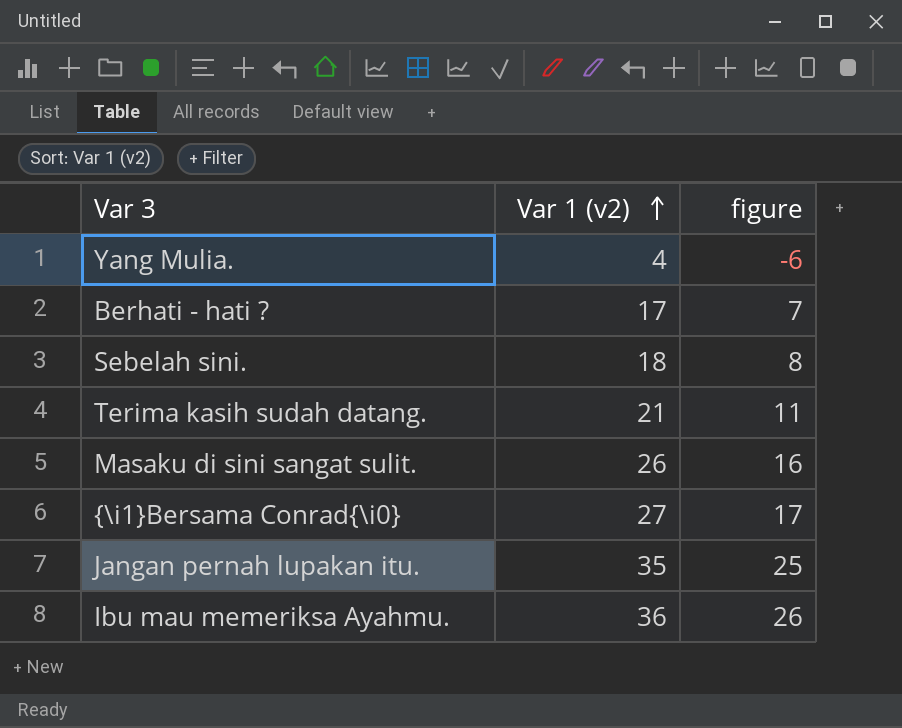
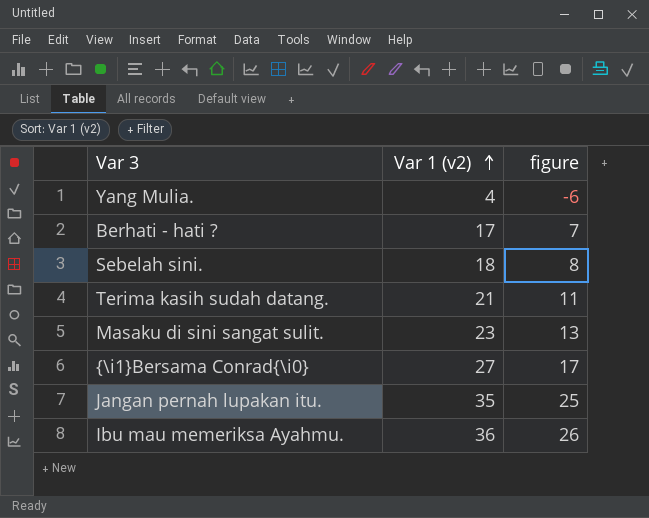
Masaku di sini sangat sulit. | Var 1 (v2): 26 -> 23
Masaku di sini sangat sulit. | figure: 16 -> 13

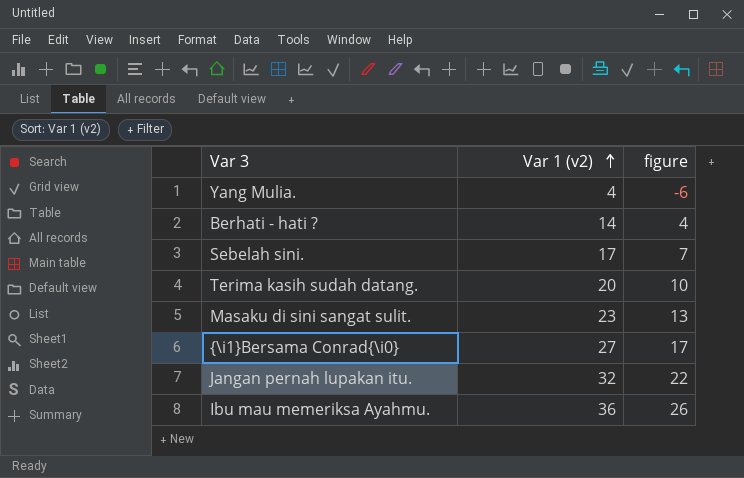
Berhati - hati ? | Var 1 (v2): 17 -> 14
Berhati - hati ? | figure: 7 -> 4
Sebelah sini. | Var 1 (v2): 18 -> 17
Sebelah sini. | figure: 8 -> 7
Terima kasih sudah datang. | Var 1 (v2): 21 -> 20
Terima kasih sudah datang. | figure: 11 -> 10
Jangan pernah lupakan itu. | Var 1 (v2): 35 -> 32
Jangan pernah lupakan itu. | figure: 25 -> 22

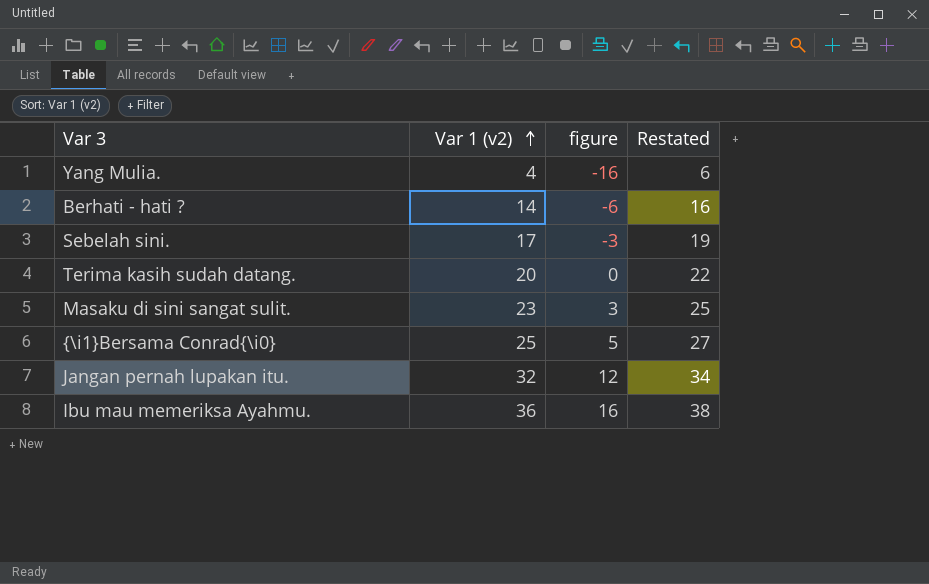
column figure | formula: [Var 1 (v2)] - 10 -> [Var 1 (v2)] - 20
column Restated | formula: none -> [Var 1 (v2)] + 2
{\i1}Bersama Conrad{\i0} | Var 1 (v2): 27 -> 25

